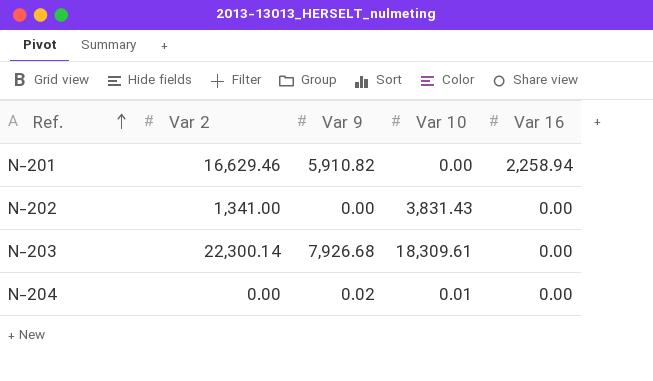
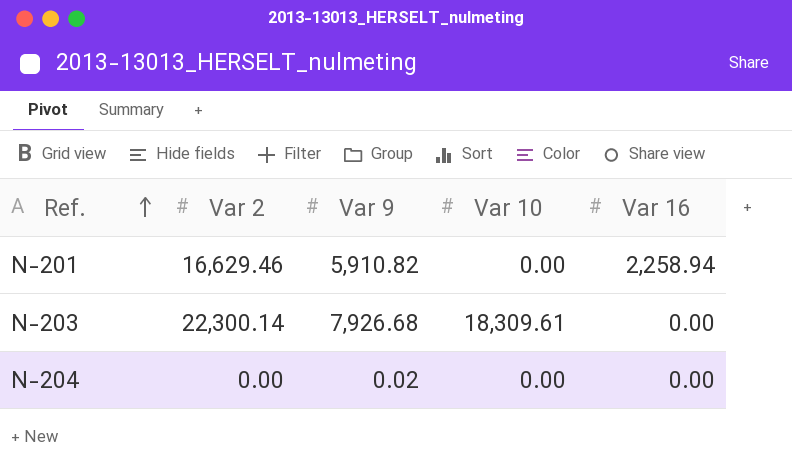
row N-202: 1,341.00 | 0.00 | 3,831.43 | 0.00 -> none
N-204 | Var 10: 0.01 -> 0.00

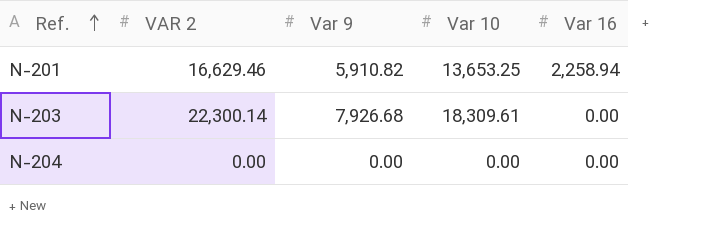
column name: Var 2 -> VAR 2
N-201 | Var 10: 0.00 -> 13,653.25
N-204 | Var 9: 0.02 -> 0.00

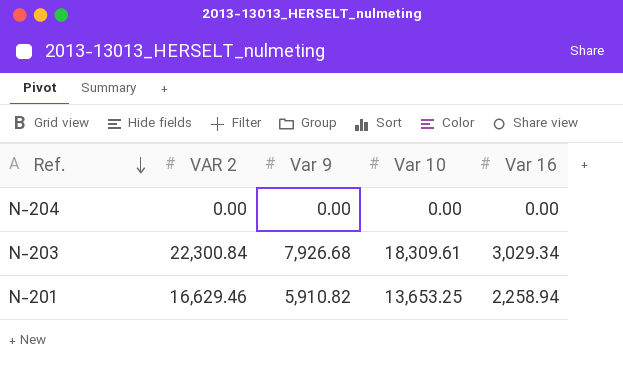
row order: Ref. ascending -> Ref. descending
N-203 | VAR 2: 22,300.14 -> 22,300.84
N-203 | Var 16: 0.00 -> 3,029.34

